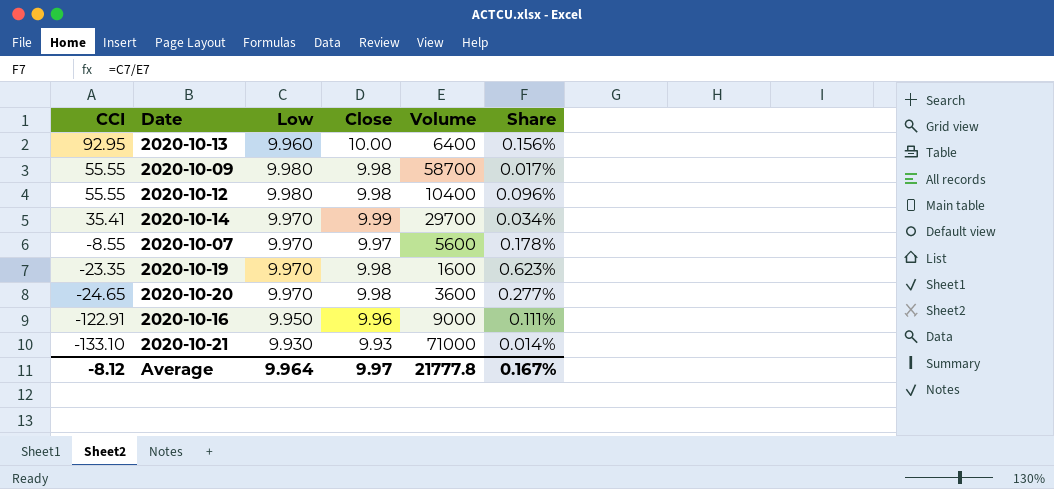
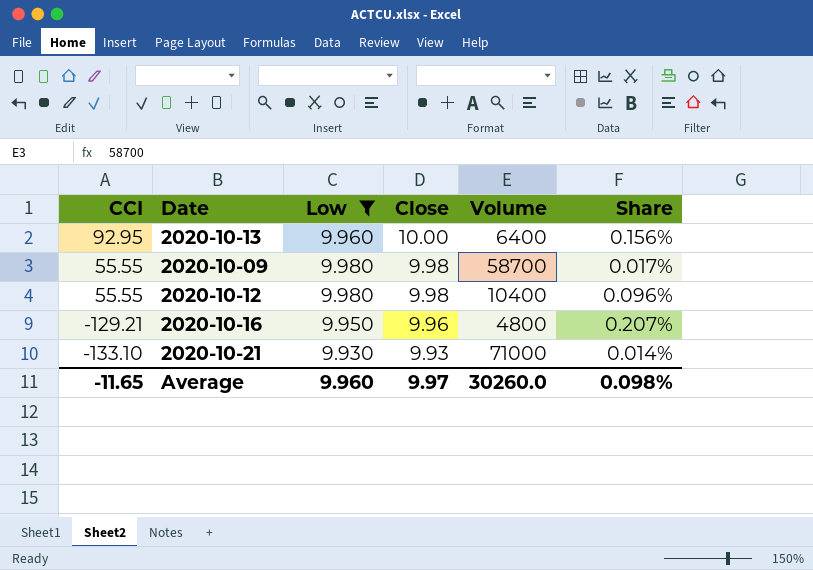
filter: none -> Low != 9.970
2020-10-16 | CCI: -122.91 -> -129.21
2020-10-16 | Volume: 9000 -> 4800
2020-10-16 | Share: 0.111% -> 0.207%
Average | CCI: -8.12 -> -11.65
Average | Low: 9.964 -> 9.960
Average | Volume: 21777.8 -> 30260.0
Average | Share: 0.167% -> 0.098%

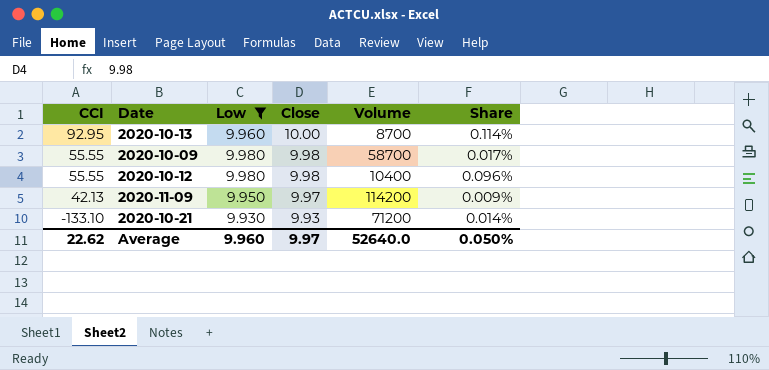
row 2020-10-16: -129.21 | 9.950 | 9.96 | 4800 | 0.207% -> none
2020-10-13 | Volume: 6400 -> 8700
2020-10-13 | Share: 0.156% -> 0.114%
row 2020-11-09: none -> 42.13 | 9.950 | 9.97 | 114200 | 0.009%
2020-10-21 | Volume: 71000 -> 71200
Average | CCI: -11.65 -> 22.62
Average | Volume: 30260.0 -> 52640.0
Average | Share: 0.098% -> 0.050%

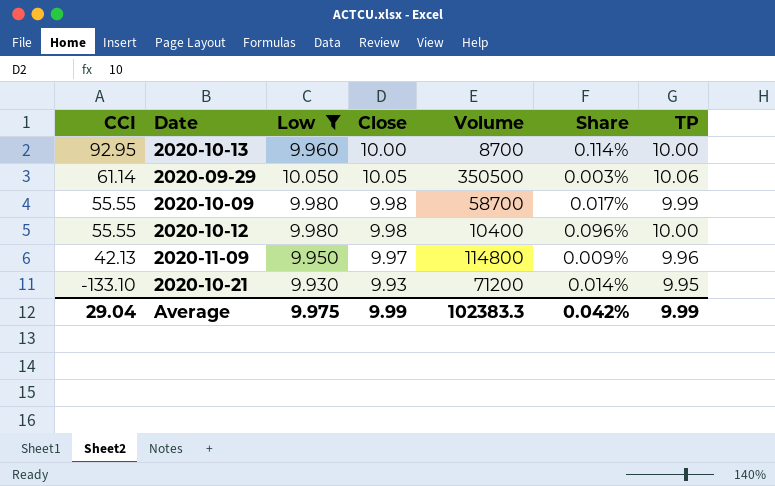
column TP | position: none -> 7
row 2020-09-29: none -> 61.14 | 10.050 | 10.05 | 350500 | 0.003% | 10.06
2020-11-09 | Volume: 114200 -> 114800
Average | CCI: 22.62 -> 29.04
Average | Low: 9.960 -> 9.975
Average | Close: 9.97 -> 9.99
Average | Volume: 52640.0 -> 102383.3
Average | Share: 0.050% -> 0.042%

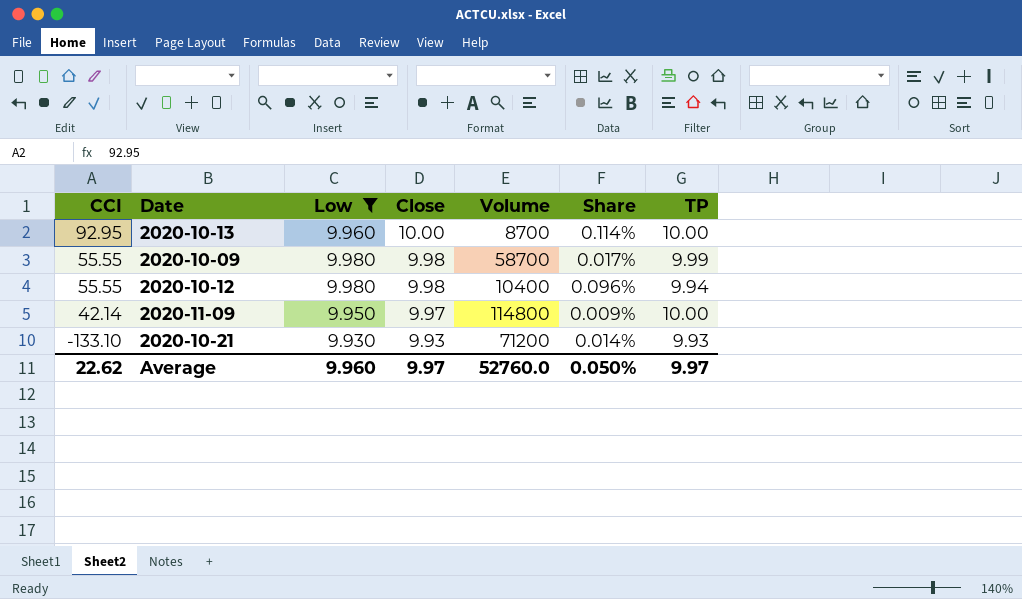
row 2020-09-29: 61.14 | 10.050 | 10.05 | 350500 | 0.003% | 10.06 -> none
2020-10-12 | TP: 10.00 -> 9.94
2020-11-09 | CCI: 42.13 -> 42.14
2020-11-09 | TP: 9.96 -> 10.00
2020-10-21 | TP: 9.95 -> 9.93
Average | CCI: 29.04 -> 22.62
Average | Low: 9.975 -> 9.960
Average | Close: 9.99 -> 9.97
Average | Volume: 102383.3 -> 52760.0
Average | Share: 0.042% -> 0.050%
Average | TP: 9.99 -> 9.97

